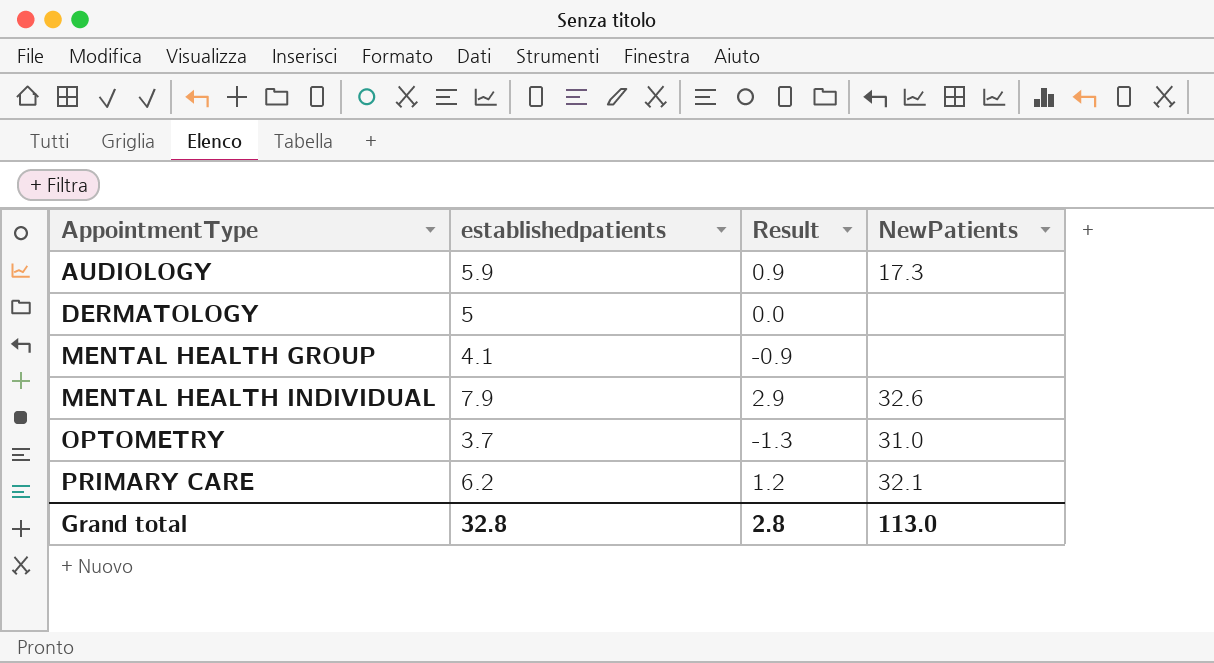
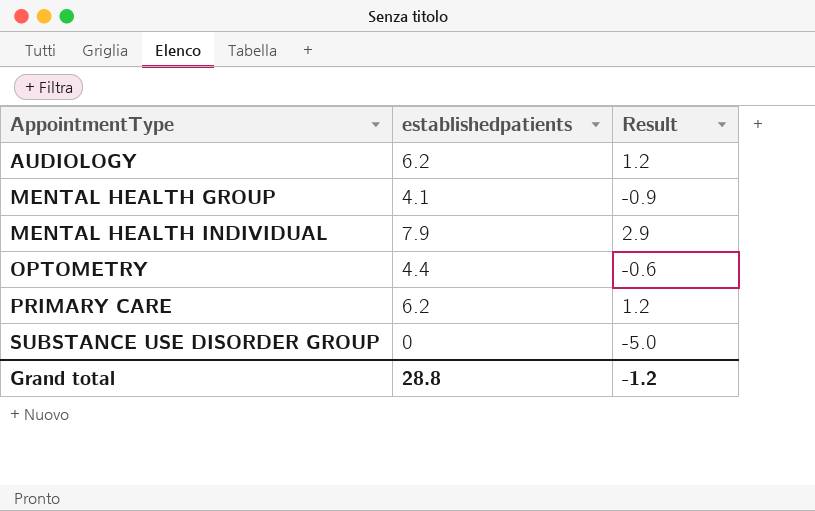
column NewPatients | position: 4 -> none
row DERMATOLOGY: 5 | 0.0 | none -> none
AUDIOLOGY | establishedpatients: 5.9 -> 6.2
AUDIOLOGY | Result: 0.9 -> 1.2
OPTOMETRY | establishedpatients: 3.7 -> 4.4
OPTOMETRY | Result: -1.3 -> -0.6
row SUBSTANCE USE DISORDER GROUP: none -> 0 | -5.0
Grand total | establishedpatients: 32.8 -> 28.8
Grand total | Result: 2.8 -> -1.2

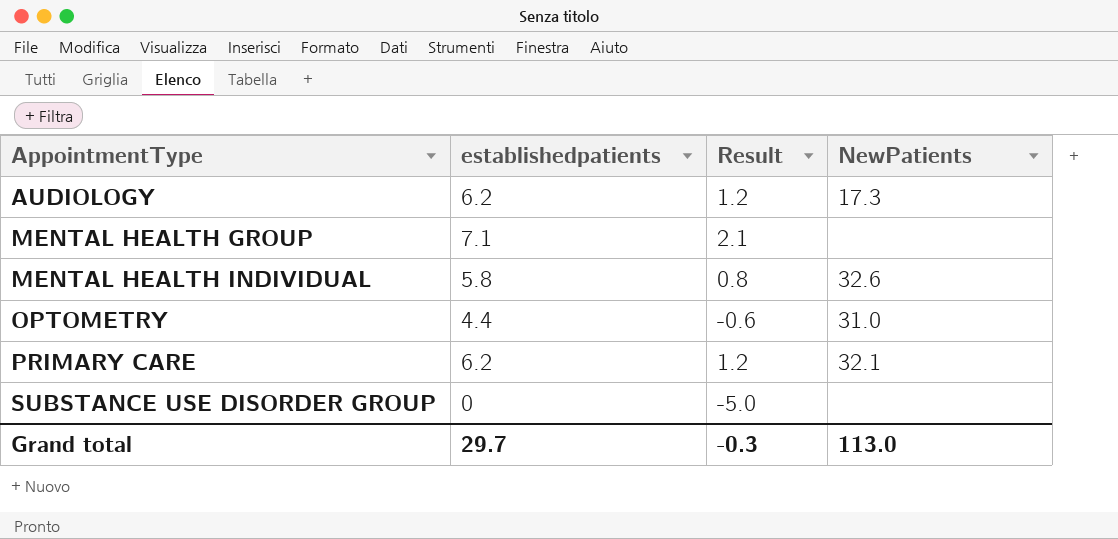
column NewPatients | position: none -> 4
MENTAL HEALTH GROUP | establishedpatients: 4.1 -> 7.1
MENTAL HEALTH GROUP | Result: -0.9 -> 2.1
MENTAL HEALTH INDIVIDUAL | establishedpatients: 7.9 -> 5.8
MENTAL HEALTH INDIVIDUAL | Result: 2.9 -> 0.8
Grand total | establishedpatients: 28.8 -> 29.7
Grand total | Result: -1.2 -> -0.3

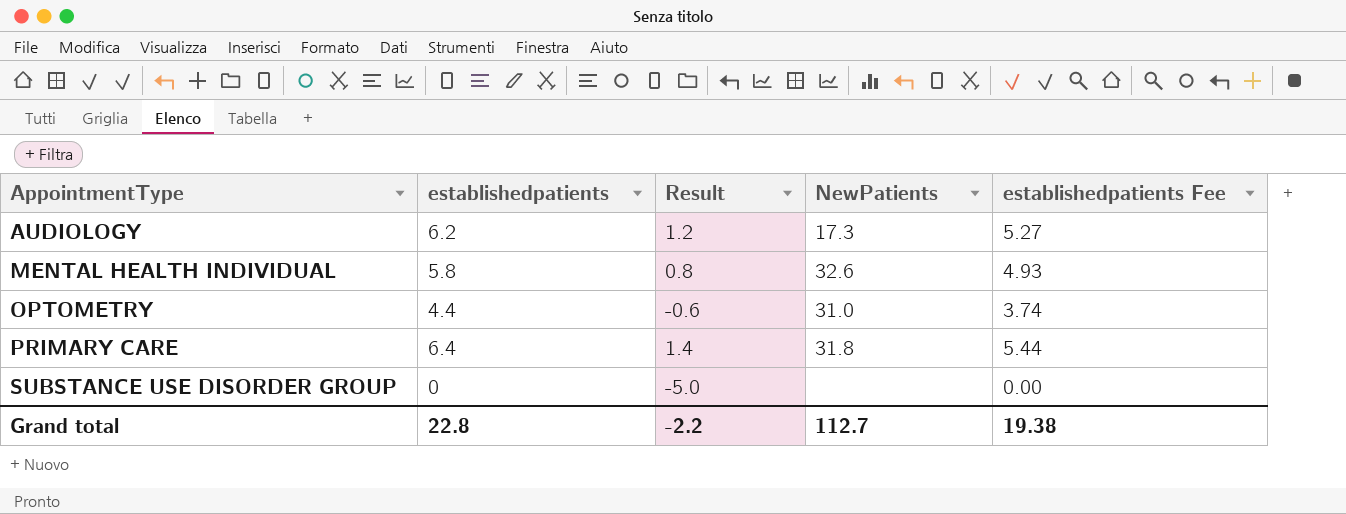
column establishedpatients Fee | formula: none -> [establishedpatients] * 0.85
row MENTAL HEALTH GROUP: 7.1 | 2.1 | none -> none
PRIMARY CARE | establishedpatients: 6.2 -> 6.4
PRIMARY CARE | Result: 1.2 -> 1.4
PRIMARY CARE | NewPatients: 32.1 -> 31.8
Grand total | establishedpatients: 29.7 -> 22.8
Grand total | Result: -0.3 -> -2.2
Grand total | NewPatients: 113.0 -> 112.7

